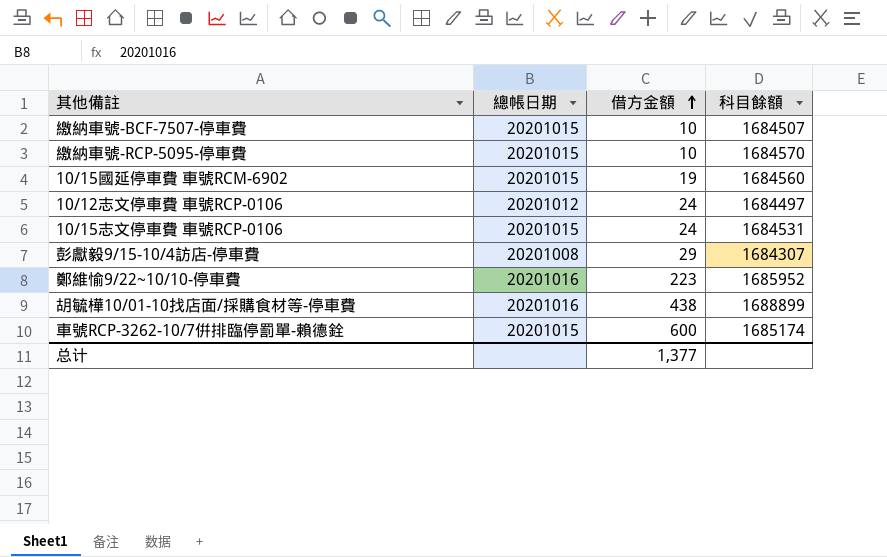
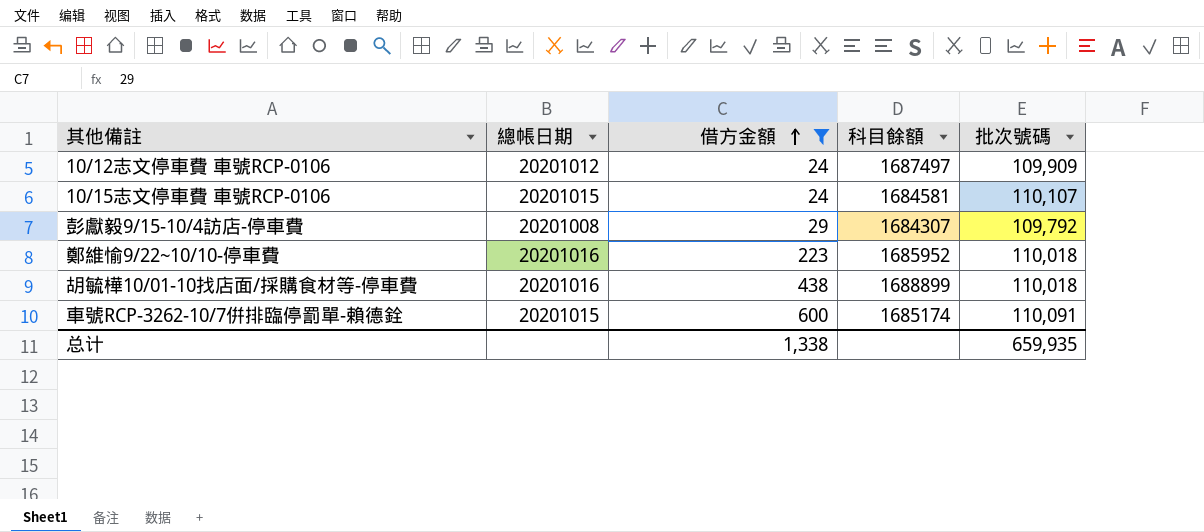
filter: none -> 借方金額 >= 24
column 批次號碼 | position: none -> 5
10/12志文停車費 車號RCP-0106 | 科目餘額: 1684497 -> 1687497
10/15志文停車費 車號RCP-0106 | 科目餘額: 1684531 -> 1684581
总计 | 借方金額: 1,377 -> 1,338

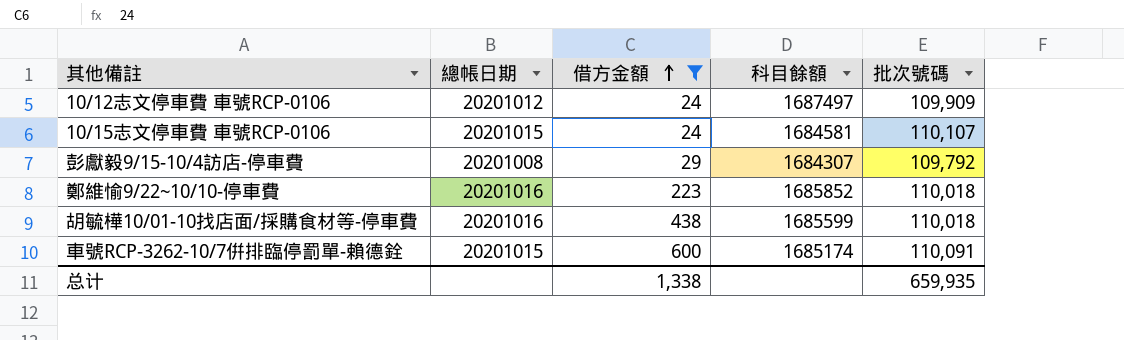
鄭維愉9/22~10/10-停車費 | 科目餘額: 1685952 -> 1685852
胡毓樺10/01-10找店面/採購食材等-停車費 | 科目餘額: 1688899 -> 1685599

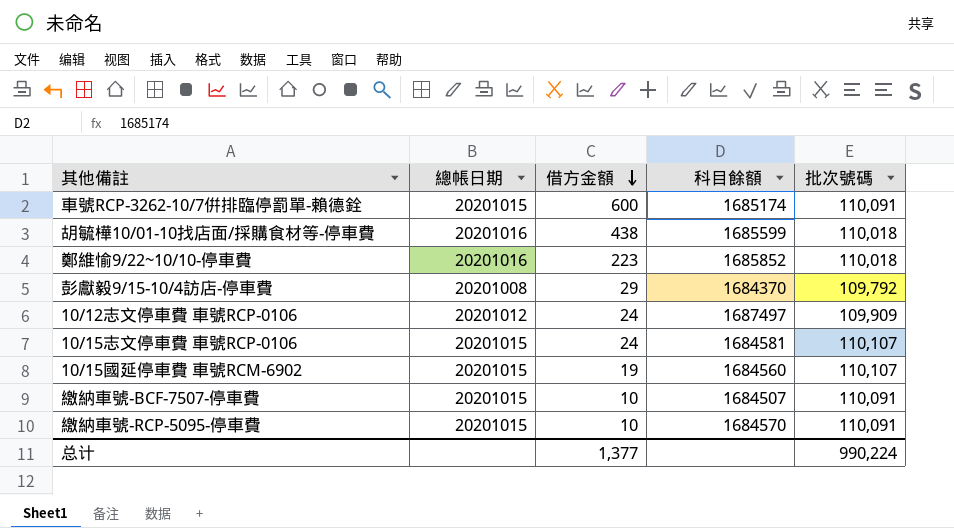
filter: 借方金額 >= 24 -> none
row order: 借方金額 ascending -> 借方金額 descending
彭獻毅9/15-10/4訪店-停車費 | 科目餘額: 1684307 -> 1684370
总计 | 借方金額: 1,338 -> 1,377
总计 | 批次號碼: 659,935 -> 990,224

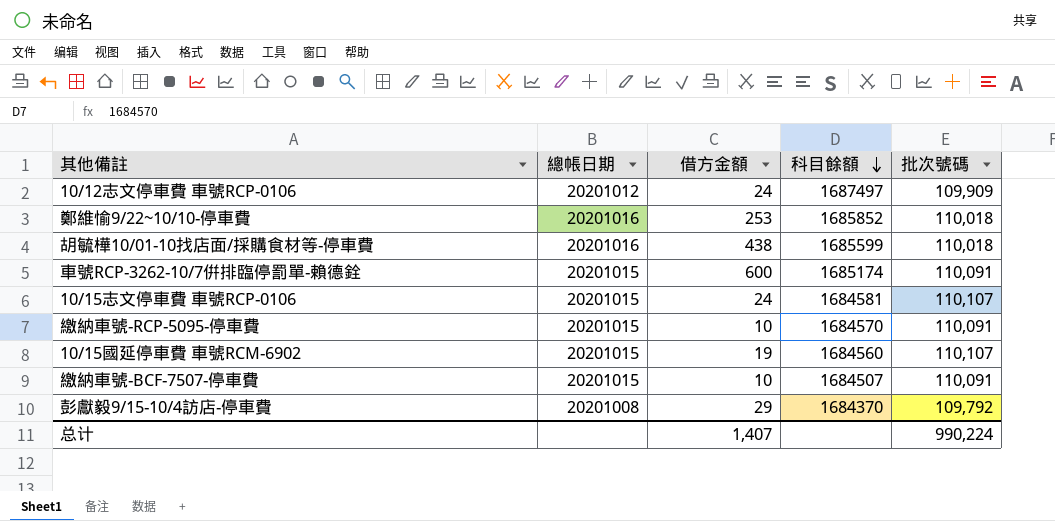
row order: 借方金額 descending -> 科目餘額 descending
鄭維愉9/22~10/10-停車費 | 借方金額: 223 -> 253
总计 | 借方金額: 1,377 -> 1,407

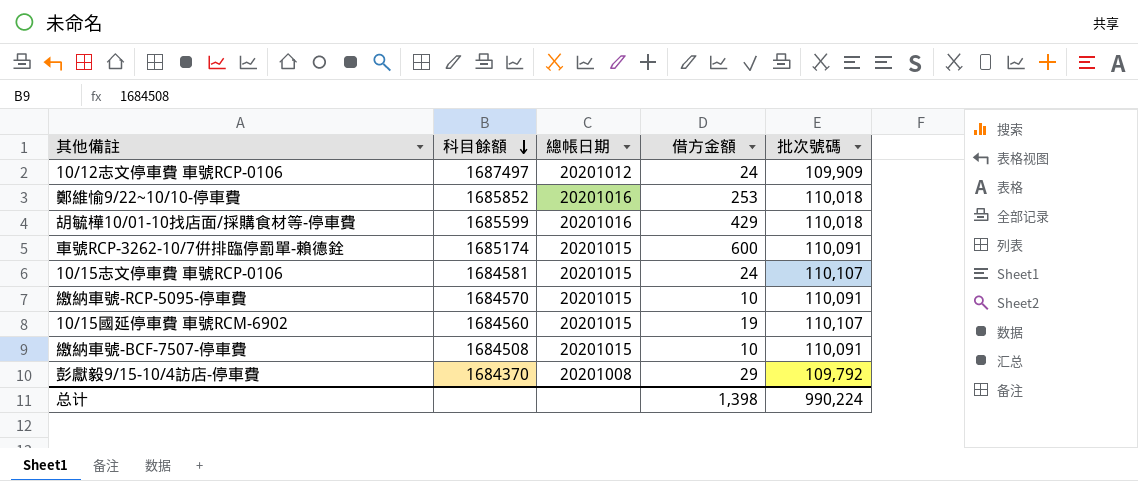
column 科目餘額 | position: 4 -> 2
胡毓樺10/01-10找店面/採購食材等-停車費 | 借方金額: 438 -> 429
繳納車號-BCF-7507-停車費 | 科目餘額: 1684507 -> 1684508
总计 | 借方金額: 1,407 -> 1,398

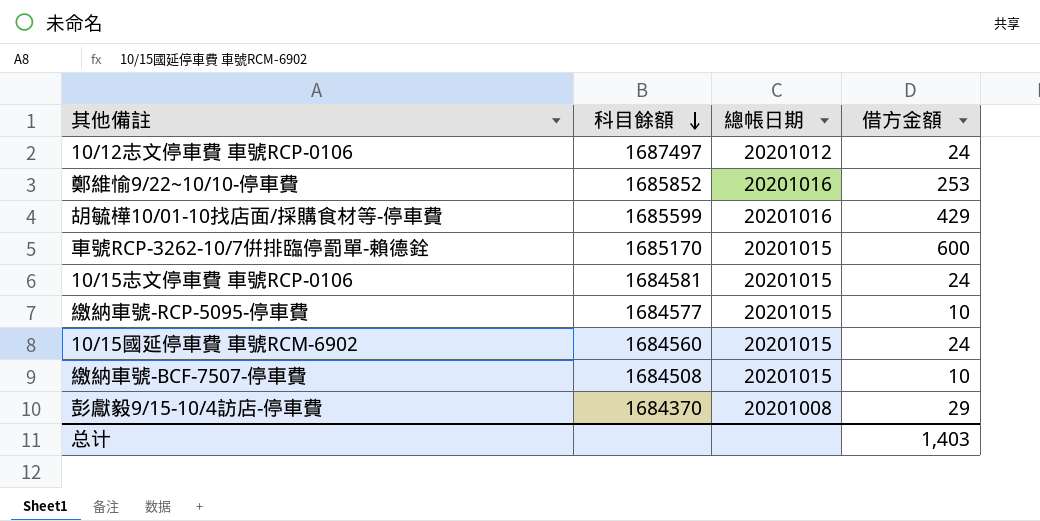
column 批次號碼 | position: 5 -> none
車號RCP-3262-10/7倂排臨停罰單-賴德銓 | 科目餘額: 1685174 -> 1685170
繳納車號-RCP-5095-停車費 | 科目餘額: 1684570 -> 1684577
10/15國延停車費 車號RCM-6902 | 借方金額: 19 -> 24
总计 | 借方金額: 1,398 -> 1,403

